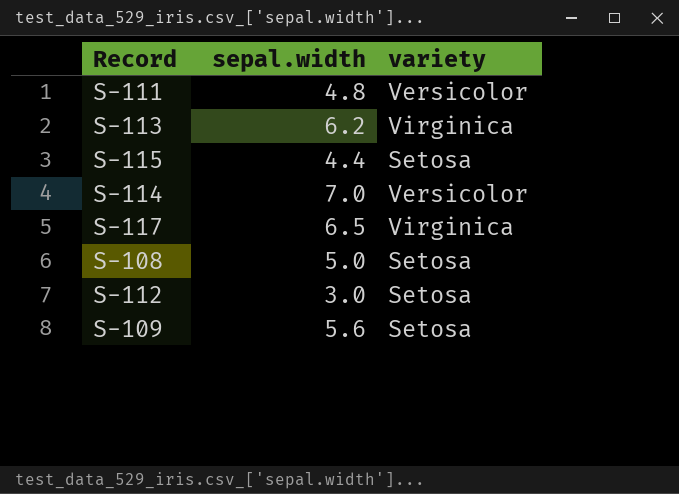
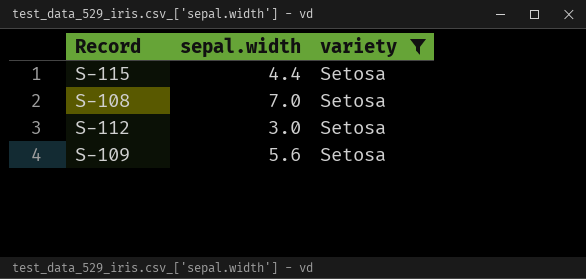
filter: none -> variety = Setosa
S-108 | sepal.width: 5.0 -> 7.0

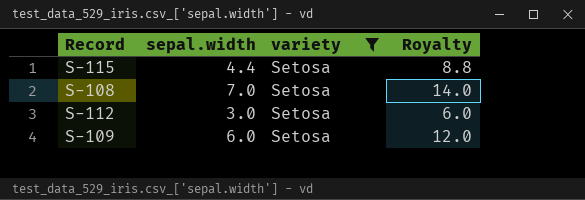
column Royalty | formula: none -> [sepal.width] * 2
S-109 | sepal.width: 5.6 -> 6.0

